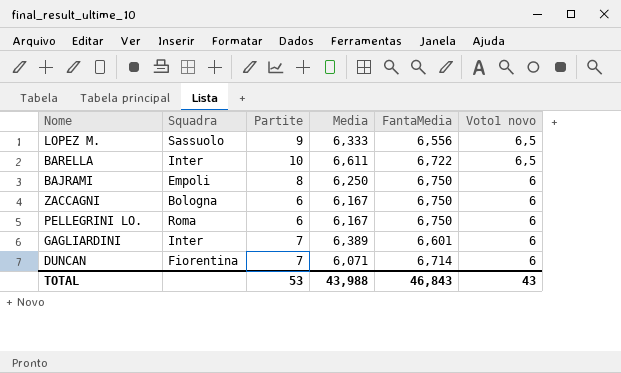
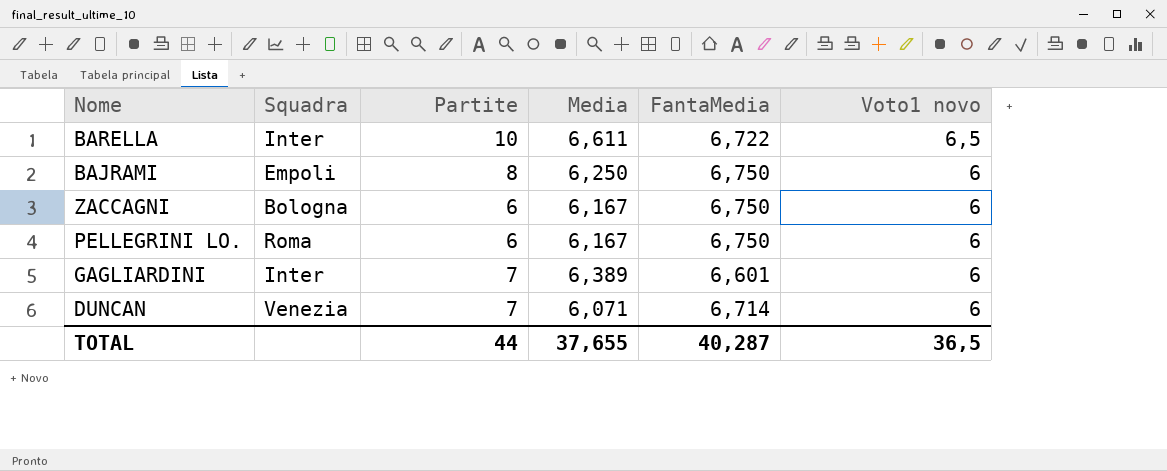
row LOPEZ M.: Sassuolo | 9 | 6,333 | 6,556 | 6,5 -> none
DUNCAN | Squadra: Fiorentina -> Venezia
TOTAL | Partite: 53 -> 44
TOTAL | Media: 43,988 -> 37,655
TOTAL | FantaMedia: 46,843 -> 40,287
TOTAL | Voto1 novo: 43 -> 36,5

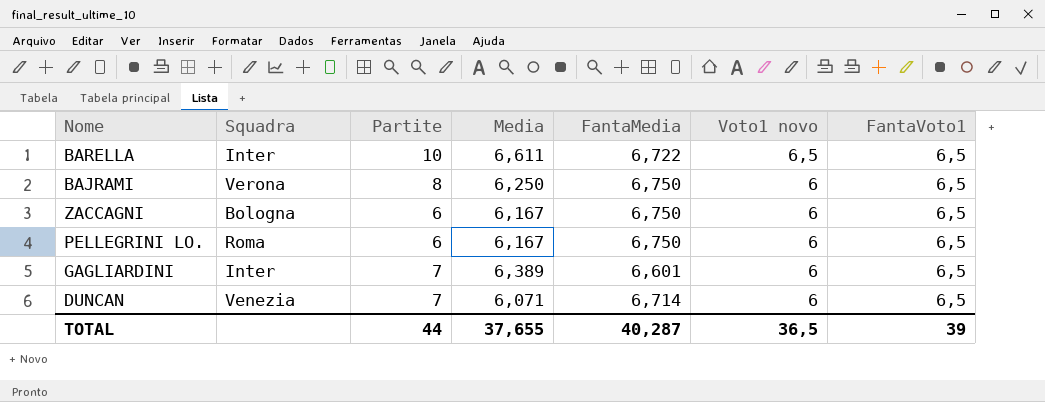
column FantaVoto1 | position: none -> 7
BAJRAMI | Squadra: Empoli -> Verona

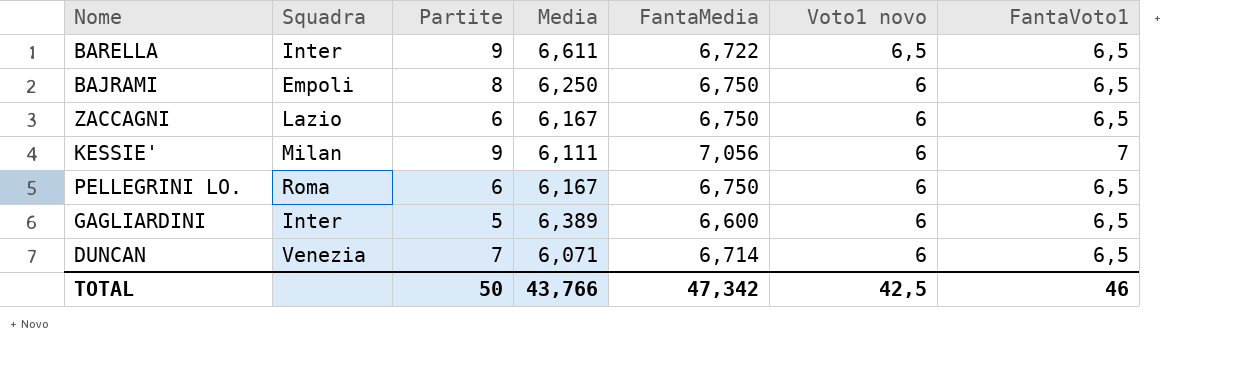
BARELLA | Partite: 10 -> 9
BAJRAMI | Squadra: Verona -> Empoli
ZACCAGNI | Squadra: Bologna -> Lazio
row KESSIE': none -> Milan | 9 | 6,111 | 7,056 | 6 | 7
GAGLIARDINI | Partite: 7 -> 5
GAGLIARDINI | FantaMedia: 6,601 -> 6,600
TOTAL | Partite: 44 -> 50
TOTAL | Media: 37,655 -> 43,766
TOTAL | FantaMedia: 40,287 -> 47,342
TOTAL | Voto1 novo: 36,5 -> 42,5
TOTAL | FantaVoto1: 39 -> 46

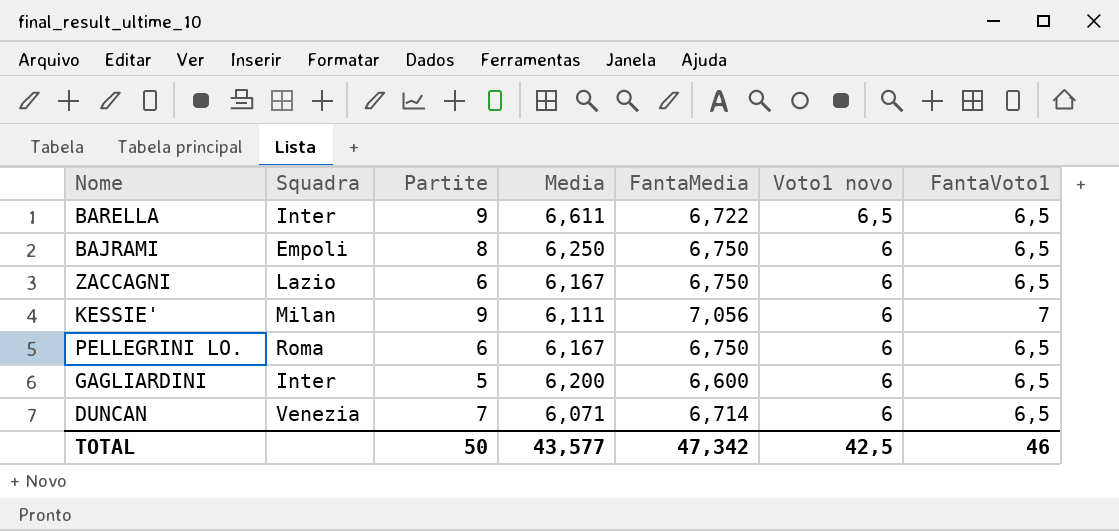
GAGLIARDINI | Media: 6,389 -> 6,200
TOTAL | Media: 43,766 -> 43,577

